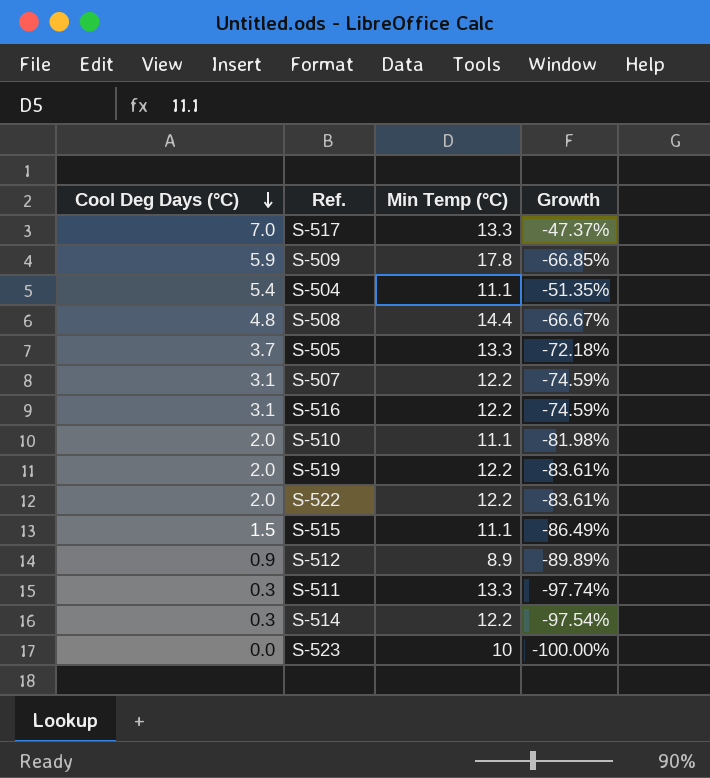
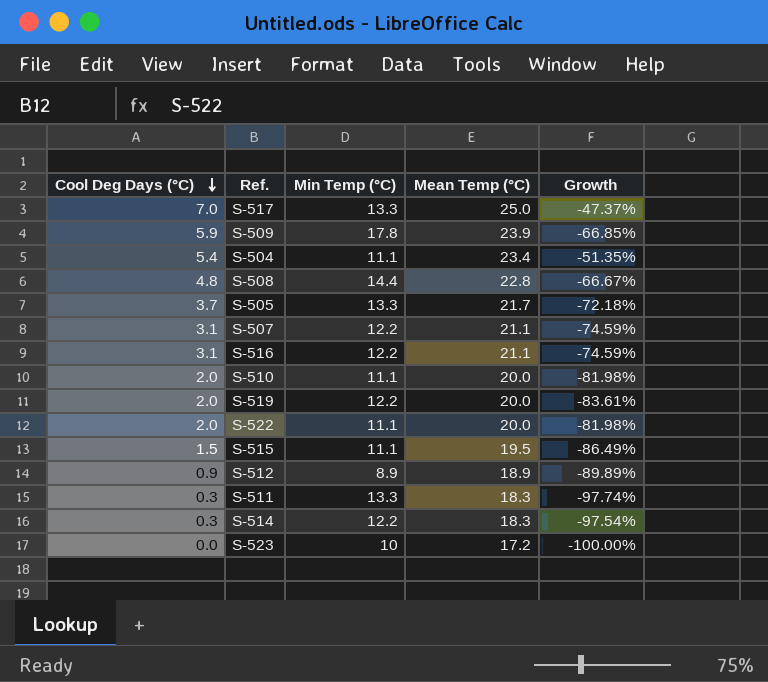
column Mean Temp (°C) | position: none -> 4
S-522 | Min Temp (°C): 12.2 -> 11.1
S-522 | Growth: -83.61% -> -81.98%

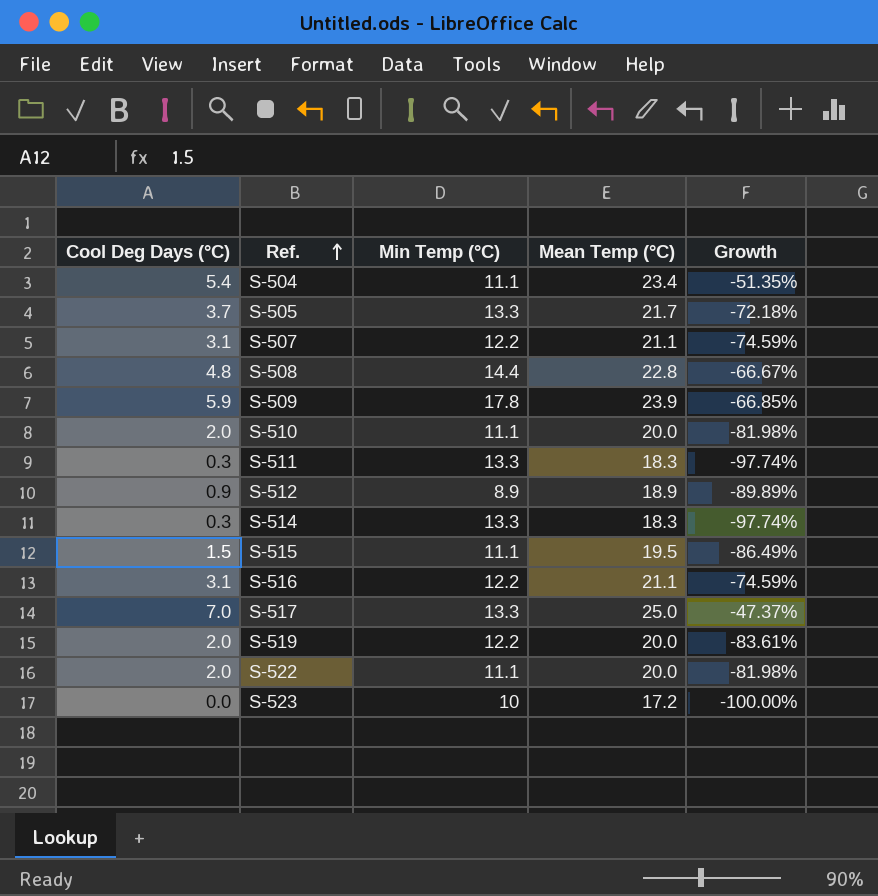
row order: Cool Deg Days (°C) descending -> Ref. ascending
S-514 | Min Temp (°C): 12.2 -> 13.3
S-514 | Growth: -97.54% -> -97.74%

